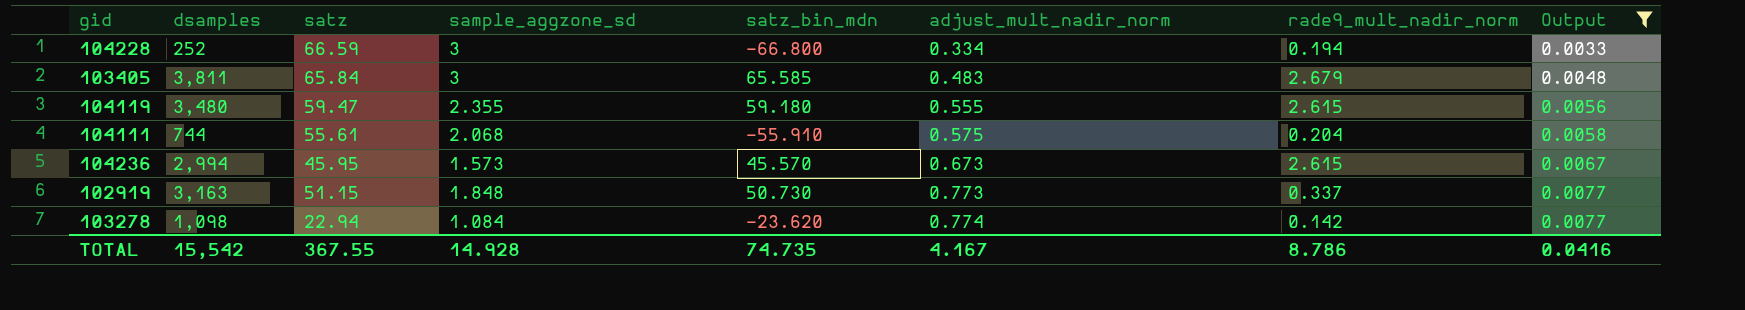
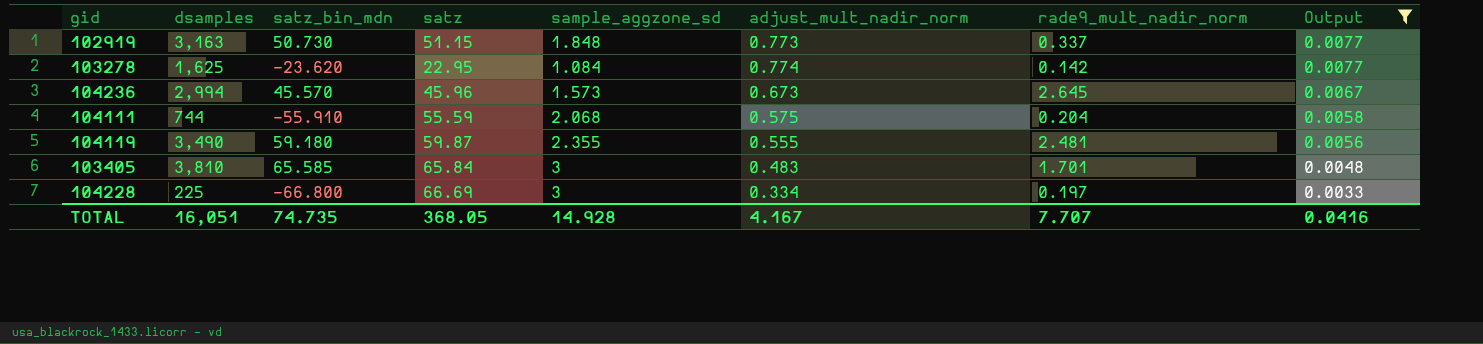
row order: adjust_mult_nadir_norm ascending -> Output descending
column satz_bin_mdn | position: 5 -> 3
103278 | dsamples: 1,098 -> 1,625
103278 | satz: 22.94 -> 22.95
104236 | satz: 45.95 -> 45.96
104236 | rade9_mult_nadir_norm: 2.615 -> 2.645
104111 | satz: 55.61 -> 55.59
104119 | dsamples: 3,480 -> 3,490
104119 | satz: 59.47 -> 59.87
104119 | rade9_mult_nadir_norm: 2.615 -> 2.481
103405 | dsamples: 3,811 -> 3,810
103405 | rade9_mult_nadir_norm: 2.679 -> 1.701
104228 | dsamples: 252 -> 225
104228 | satz: 66.59 -> 66.69
104228 | rade9_mult_nadir_norm: 0.194 -> 0.197
TOTAL | dsamples: 15,542 -> 16,051
TOTAL | satz: 367.55 -> 368.05
TOTAL | rade9_mult_nadir_norm: 8.786 -> 7.707

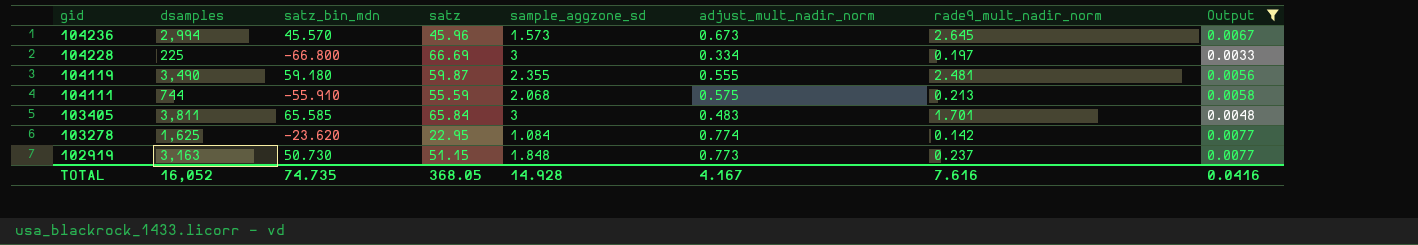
row order: Output descending -> gid descending
104111 | rade9_mult_nadir_norm: 0.204 -> 0.213
103405 | dsamples: 3,810 -> 3,811
102919 | rade9_mult_nadir_norm: 0.337 -> 0.237
TOTAL | dsamples: 16,051 -> 16,052
TOTAL | rade9_mult_nadir_norm: 7.707 -> 7.616

